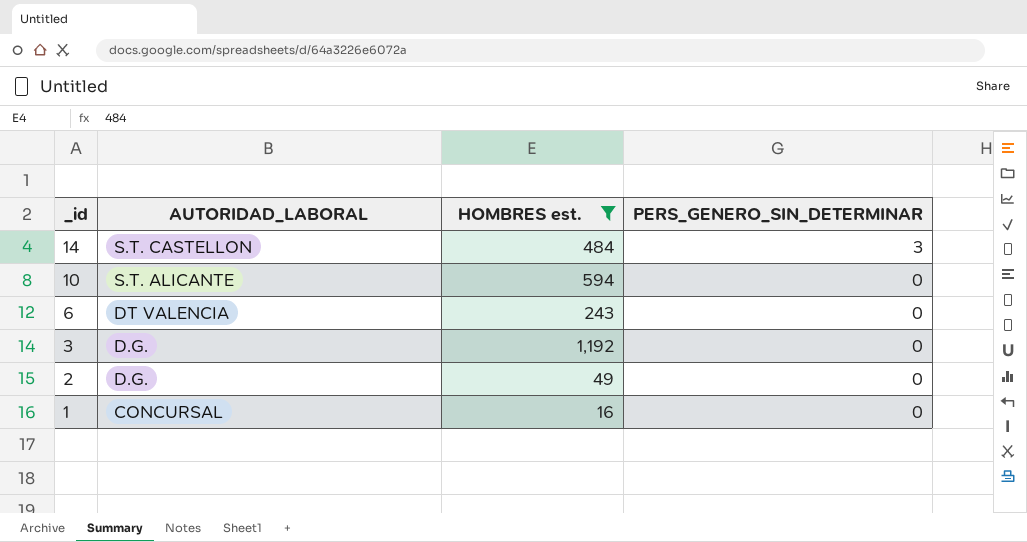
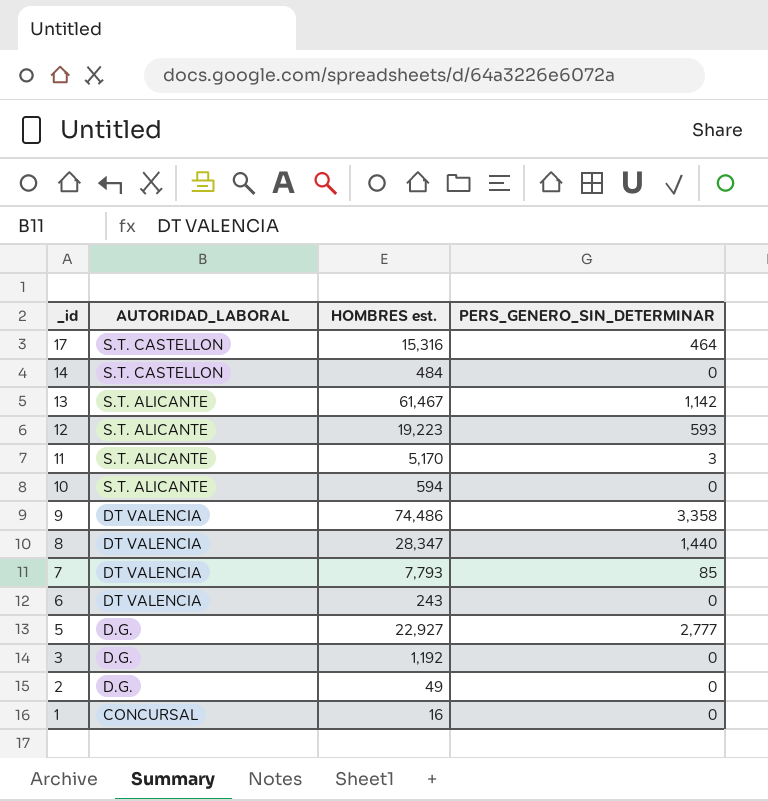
filter: HOMBRES est. <= 1,192 -> none
14 | PERS_GENERO_SIN_DETERMINAR: 3 -> 0

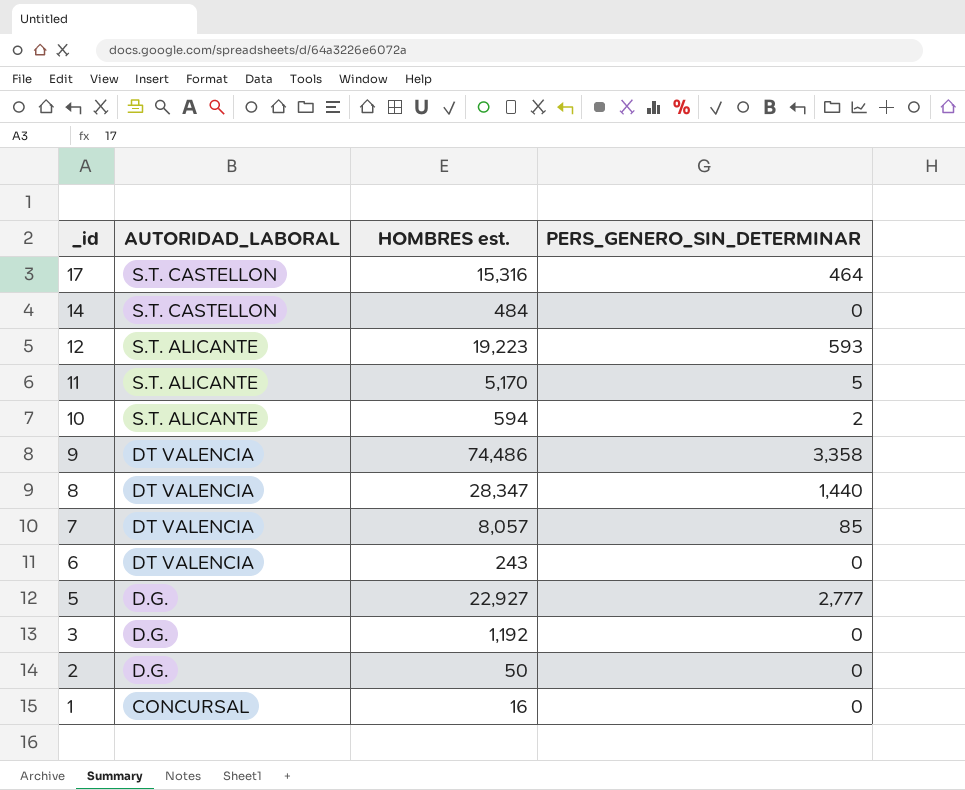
row 13: S.T. ALICANTE | 61,467 | 1,142 -> none
11 | PERS_GENERO_SIN_DETERMINAR: 3 -> 5
10 | PERS_GENERO_SIN_DETERMINAR: 0 -> 2
7 | HOMBRES est.: 7,793 -> 8,057
2 | HOMBRES est.: 49 -> 50

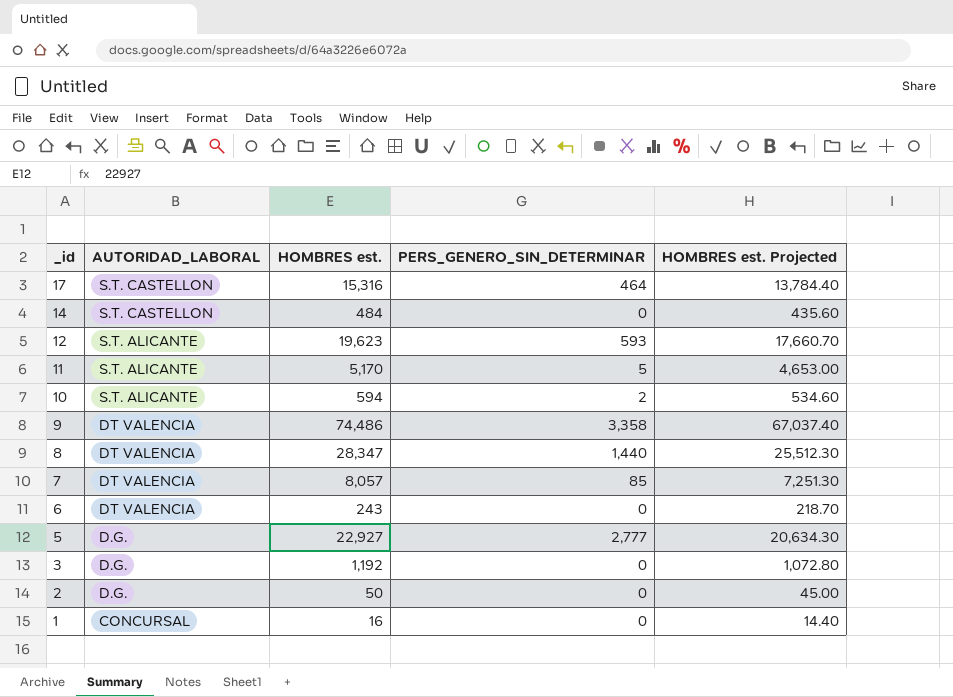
column HOMBRES est. Projected | formula: none -> [HOMBRES est.] * 0.9
12 | HOMBRES est.: 19,223 -> 19,623

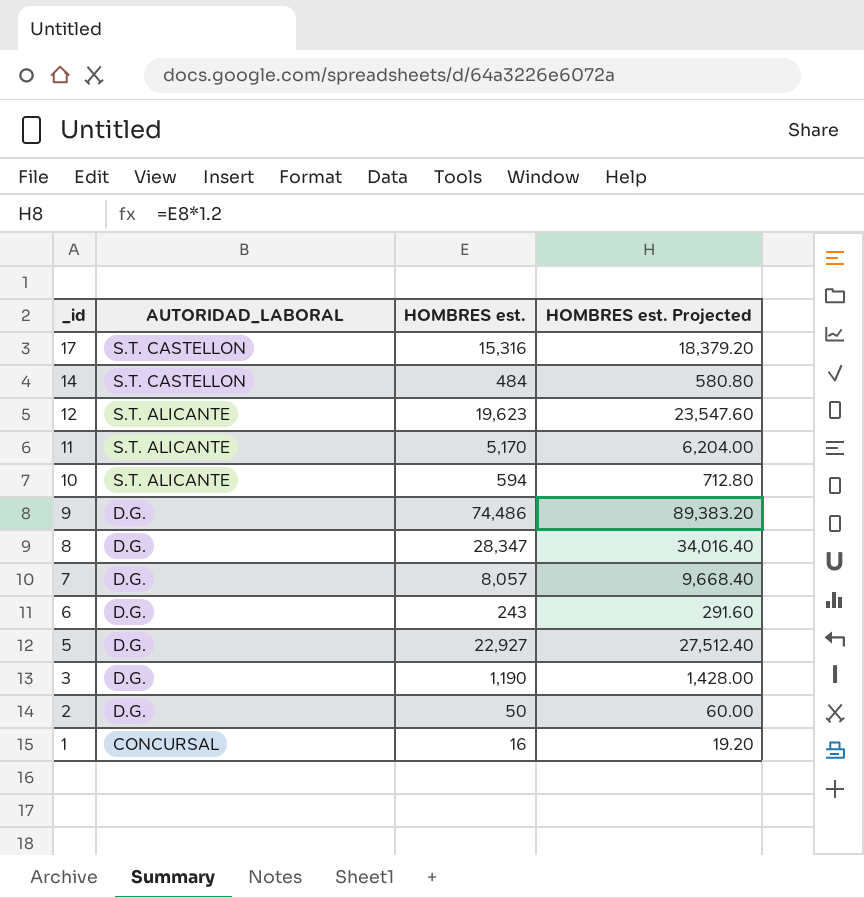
column PERS_GENERO_SIN_DETERMINAR | position: 4 -> none
column HOMBRES est. Projected | formula: [HOMBRES est.] * 0.9 -> [HOMBRES est.] * 1.2
9 | AUTORIDAD_LABORAL: DT VALENCIA -> D.G.
8 | AUTORIDAD_LABORAL: DT VALENCIA -> D.G.
7 | AUTORIDAD_LABORAL: DT VALENCIA -> D.G.
6 | AUTORIDAD_LABORAL: DT VALENCIA -> D.G.
3 | HOMBRES est.: 1,192 -> 1,190

